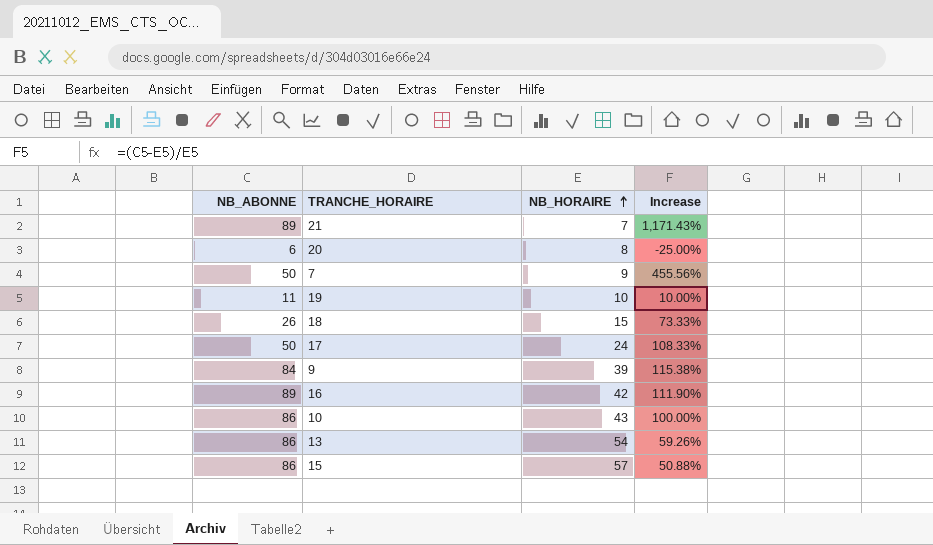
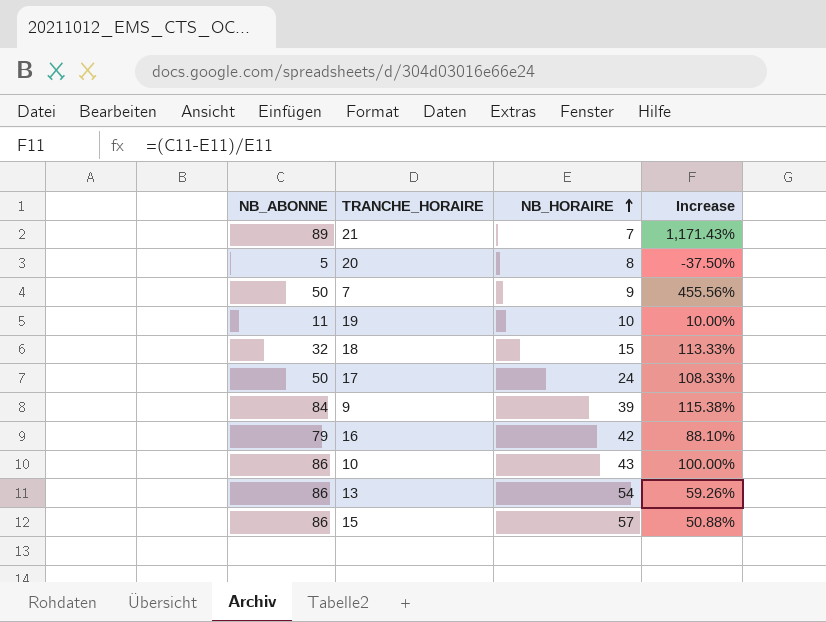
20 | NB_ABONNE: 6 -> 5
20 | Increase: -25.00% -> -37.50%
18 | NB_ABONNE: 26 -> 32
18 | Increase: 73.33% -> 113.33%
16 | NB_ABONNE: 89 -> 79
16 | Increase: 111.90% -> 88.10%

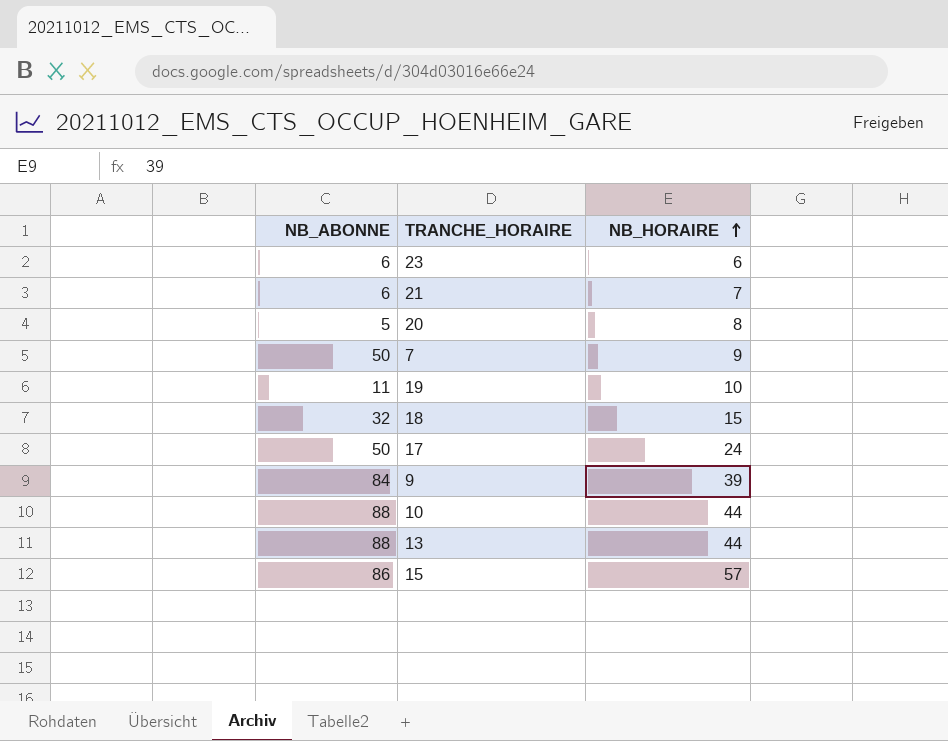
column Increase | formula: ([NB_ABONNE] - [NB_HORAIRE]) / [NB_HORAIRE] -> none
row 16: 79 | 42 | 88.10% -> none
row 23: none -> 6 | 6
21 | NB_ABONNE: 89 -> 6
10 | NB_ABONNE: 86 -> 88
10 | NB_HORAIRE: 43 -> 44
13 | NB_ABONNE: 86 -> 88
13 | NB_HORAIRE: 54 -> 44

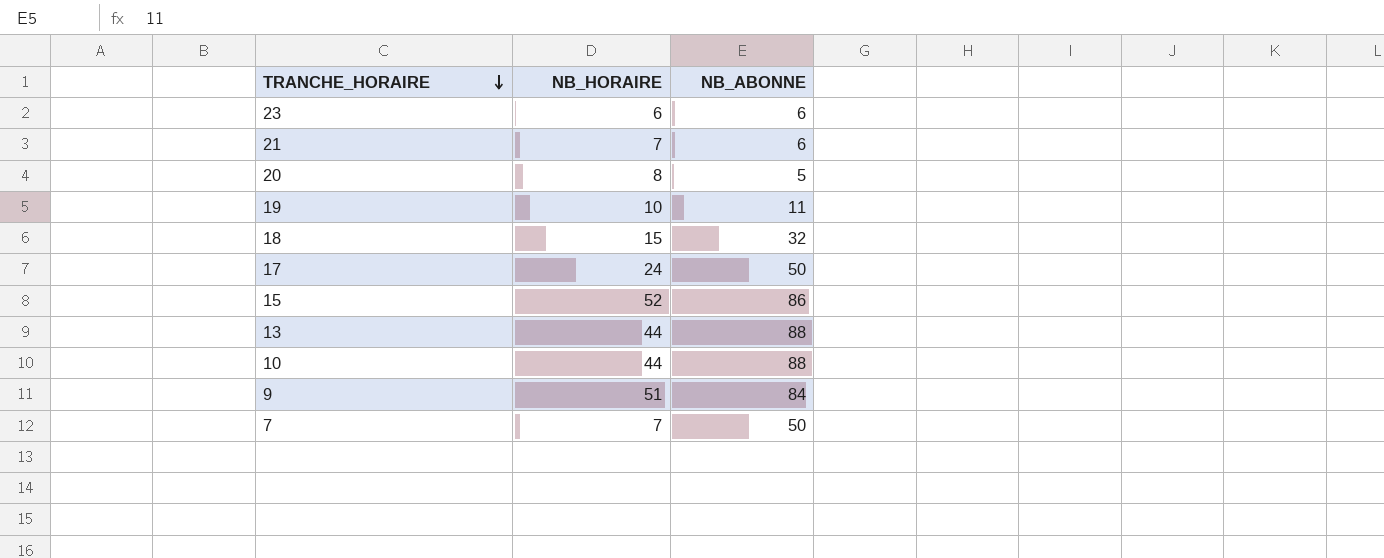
row order: NB_HORAIRE ascending -> TRANCHE_HORAIRE descending
column NB_ABONNE | position: 1 -> 3
15 | NB_HORAIRE: 57 -> 52
9 | NB_HORAIRE: 39 -> 51
7 | NB_HORAIRE: 9 -> 7

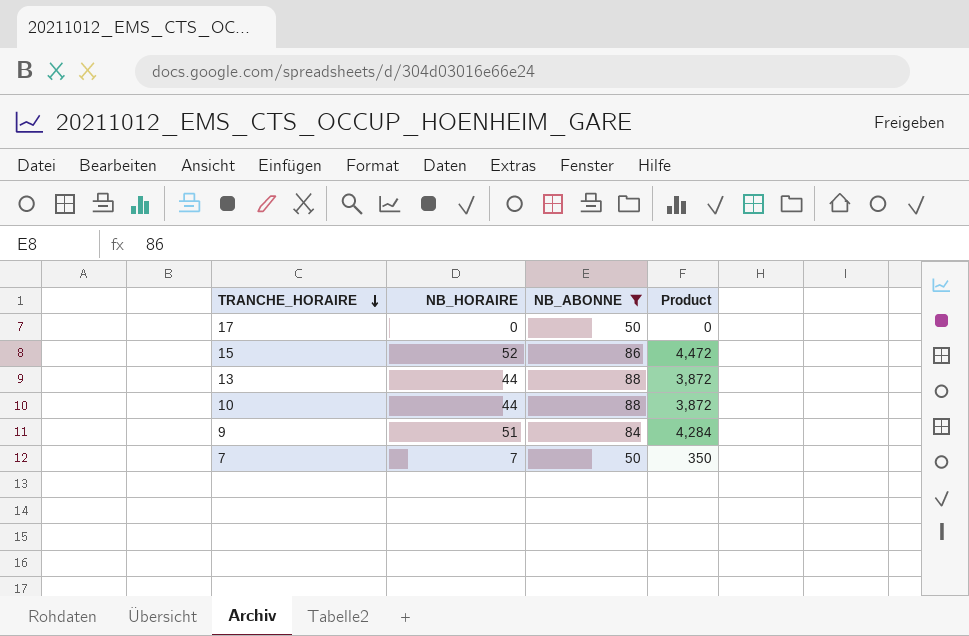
filter: none -> NB_ABONNE >= 50
column Product | formula: none -> [NB_HORAIRE] * [NB_ABONNE]
17 | NB_HORAIRE: 24 -> 0

